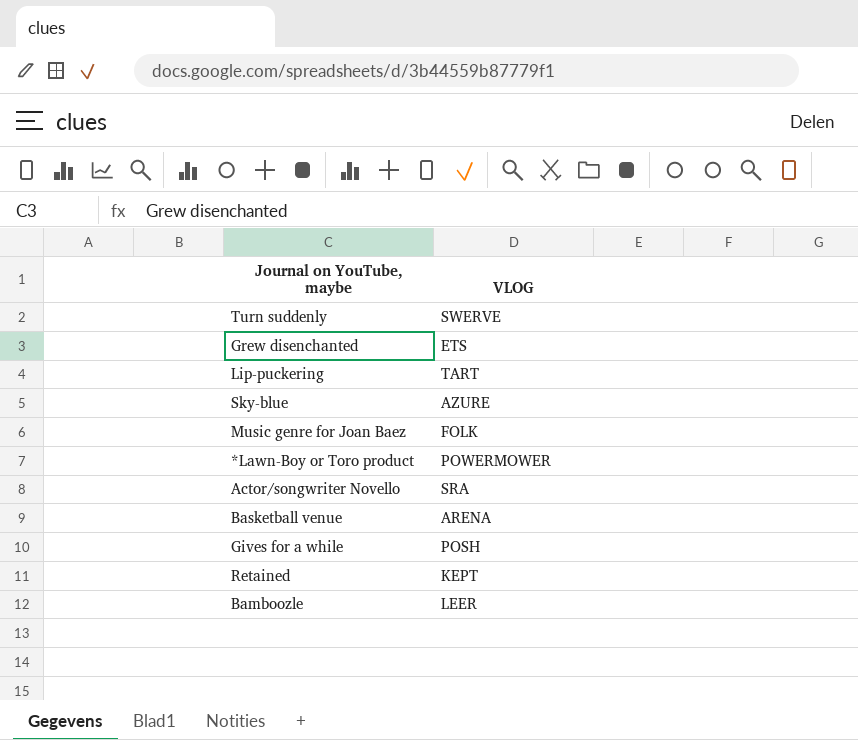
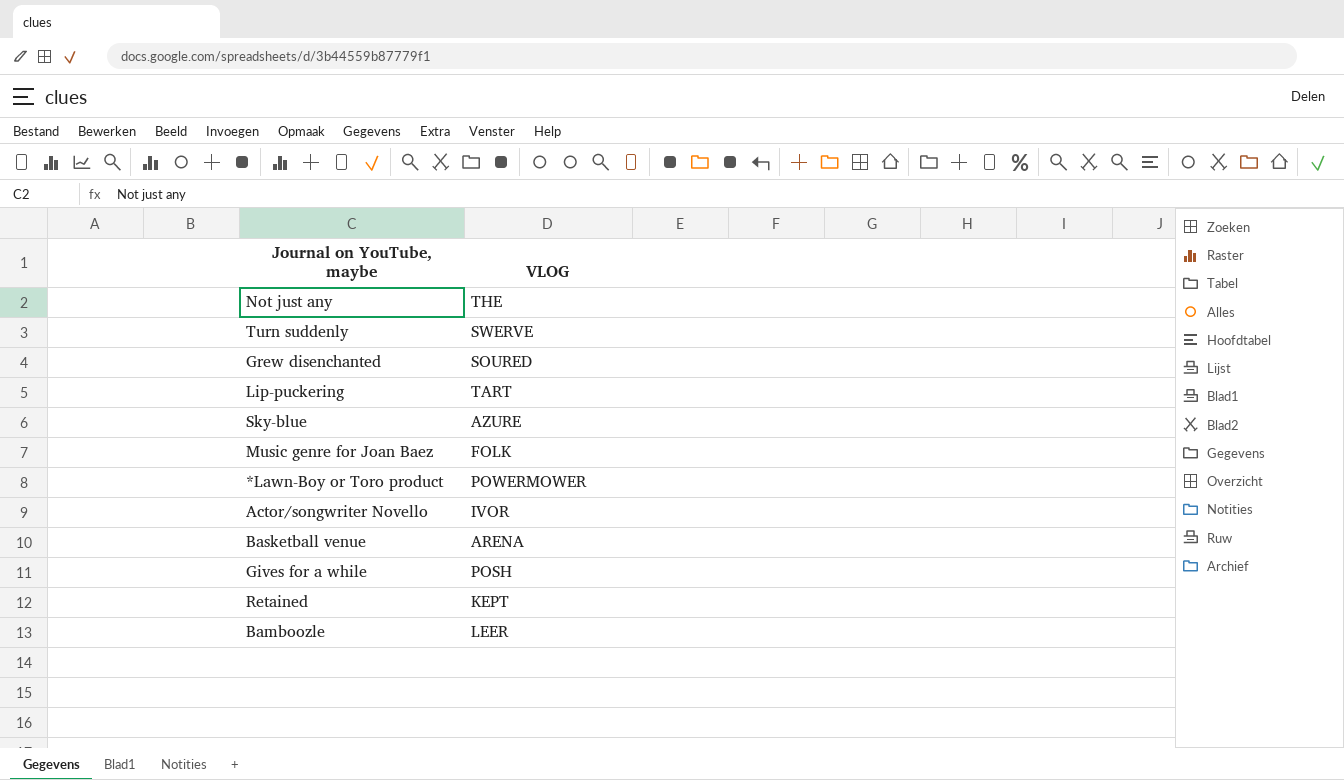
row Not just any: none -> THE
Grew disenchanted | VLOG: ETS -> SOURED
Actor/songwriter Novello | VLOG: SRA -> IVOR

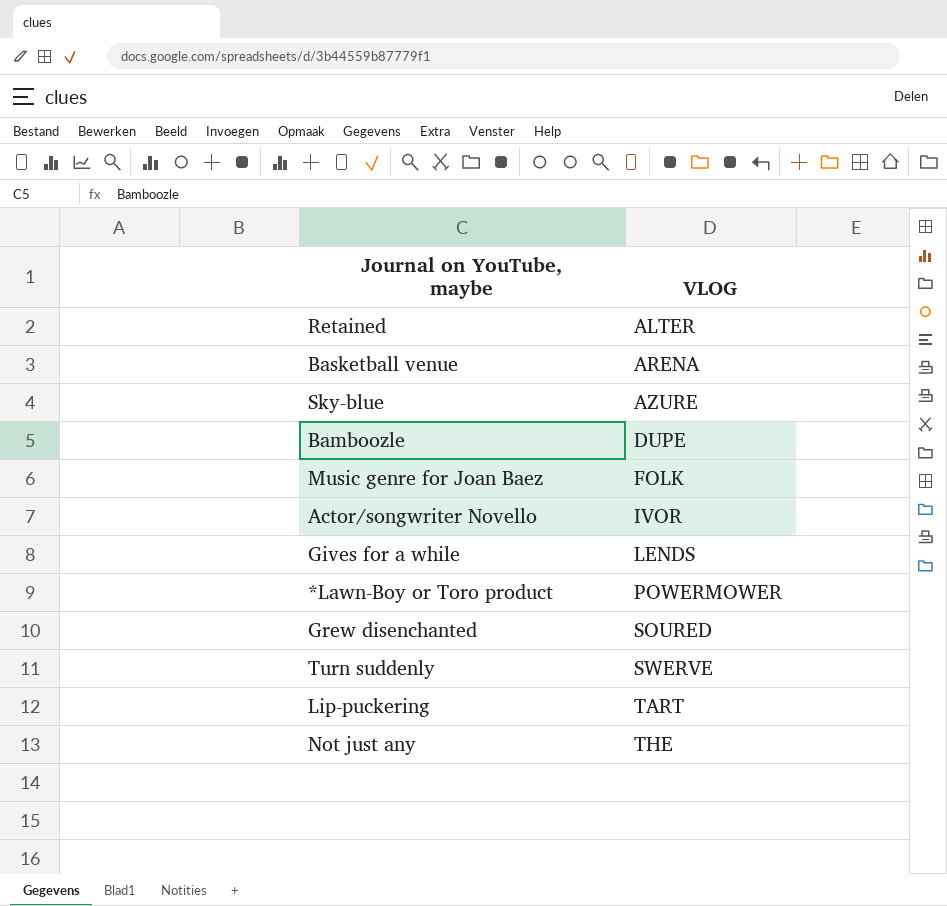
row order: none -> VLOG ascending
Retained | VLOG: KEPT -> ALTER
Bamboozle | VLOG: LEER -> DUPE
Gives for a while | VLOG: POSH -> LENDS

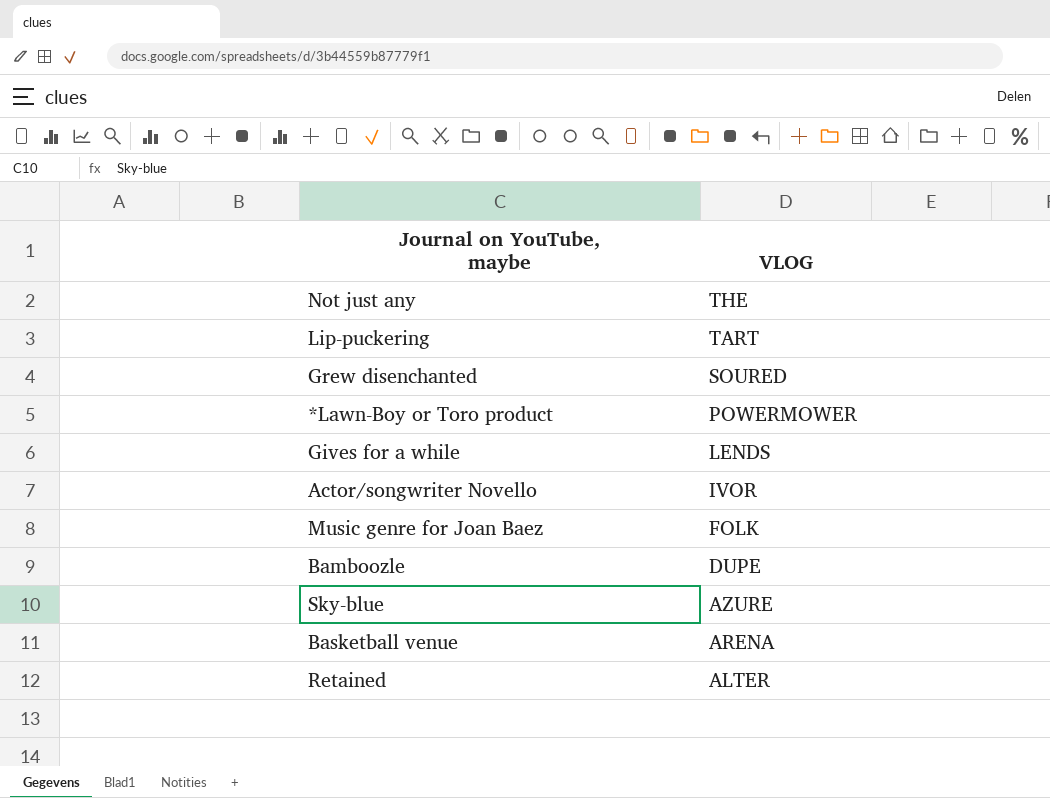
row order: VLOG ascending -> VLOG descending
row Turn suddenly: SWERVE -> none

